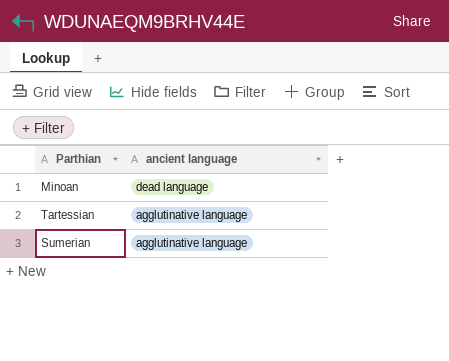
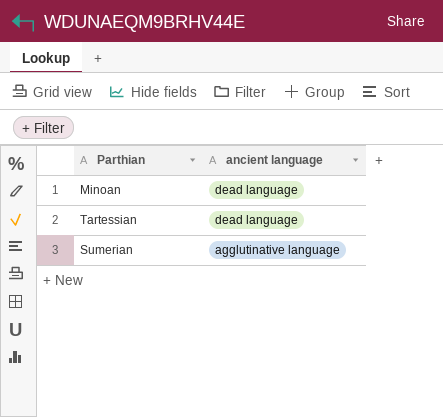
Tartessian | ancient language: agglutinative language -> dead language

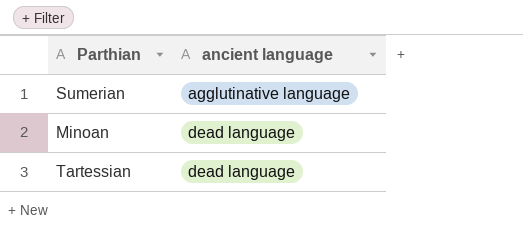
row order: ancient language descending -> ancient language ascending

